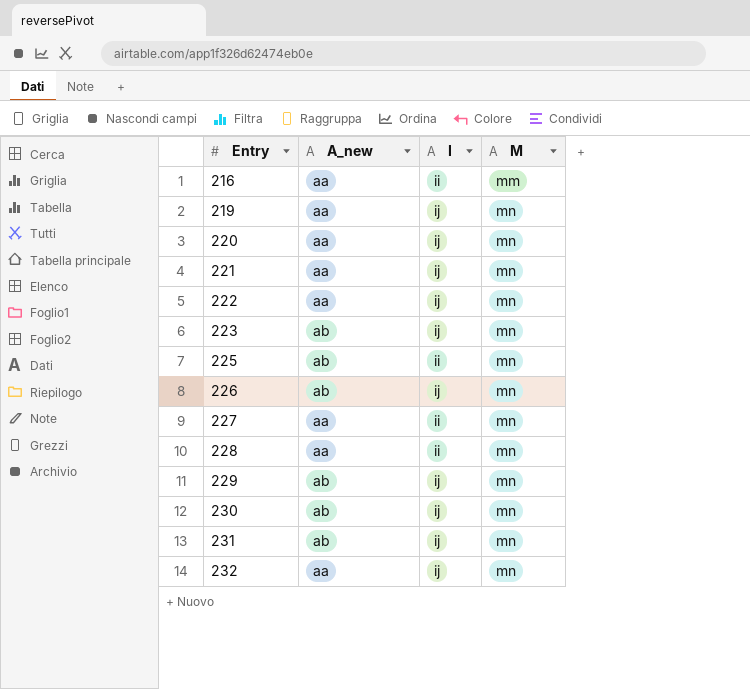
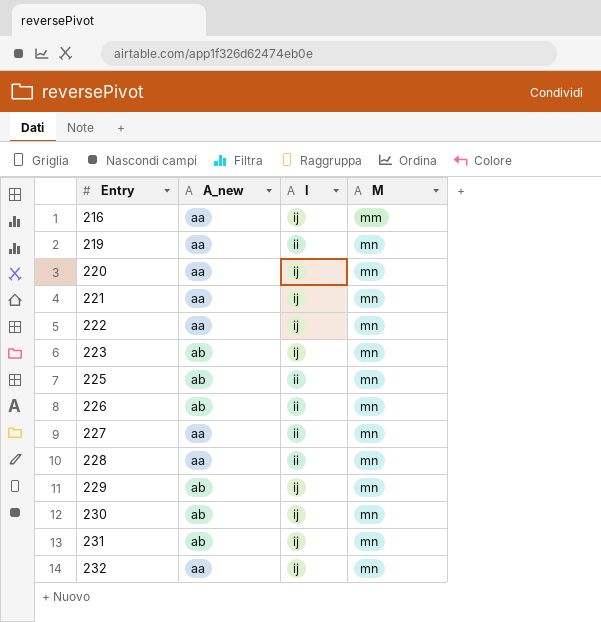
216 | I: ii -> ij
219 | I: ij -> ii
226 | I: ij -> ii

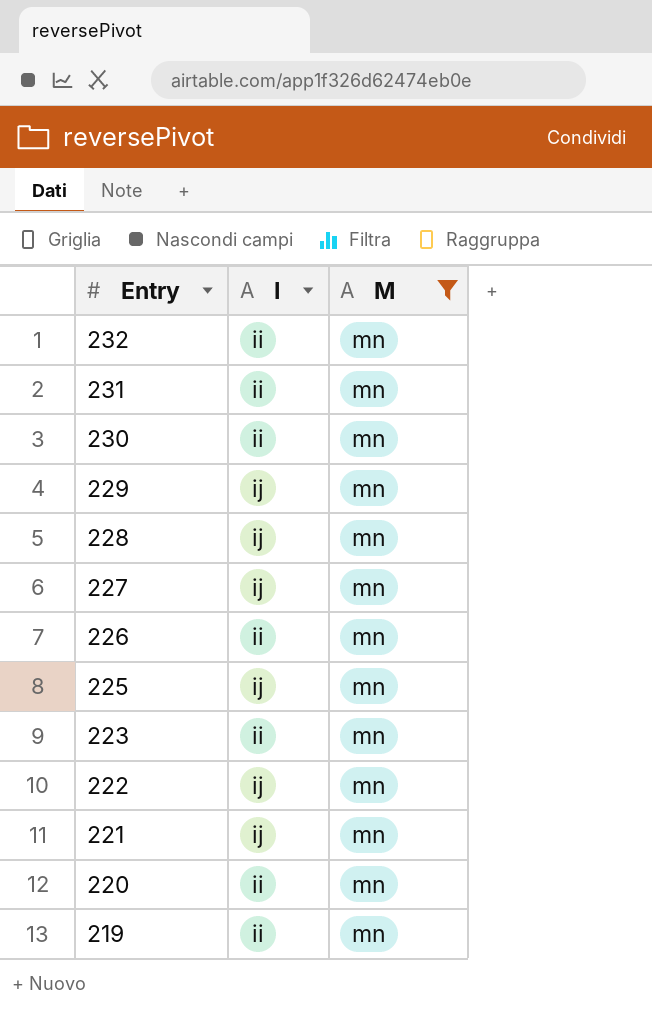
filter: none -> M = mn
row order: Entry ascending -> Entry descending
column A_new | position: 2 -> none
232 | I: ij -> ii
231 | I: ij -> ii
230 | I: ij -> ii
228 | I: ii -> ij
227 | I: ii -> ij
225 | I: ii -> ij
223 | I: ij -> ii
220 | I: ij -> ii

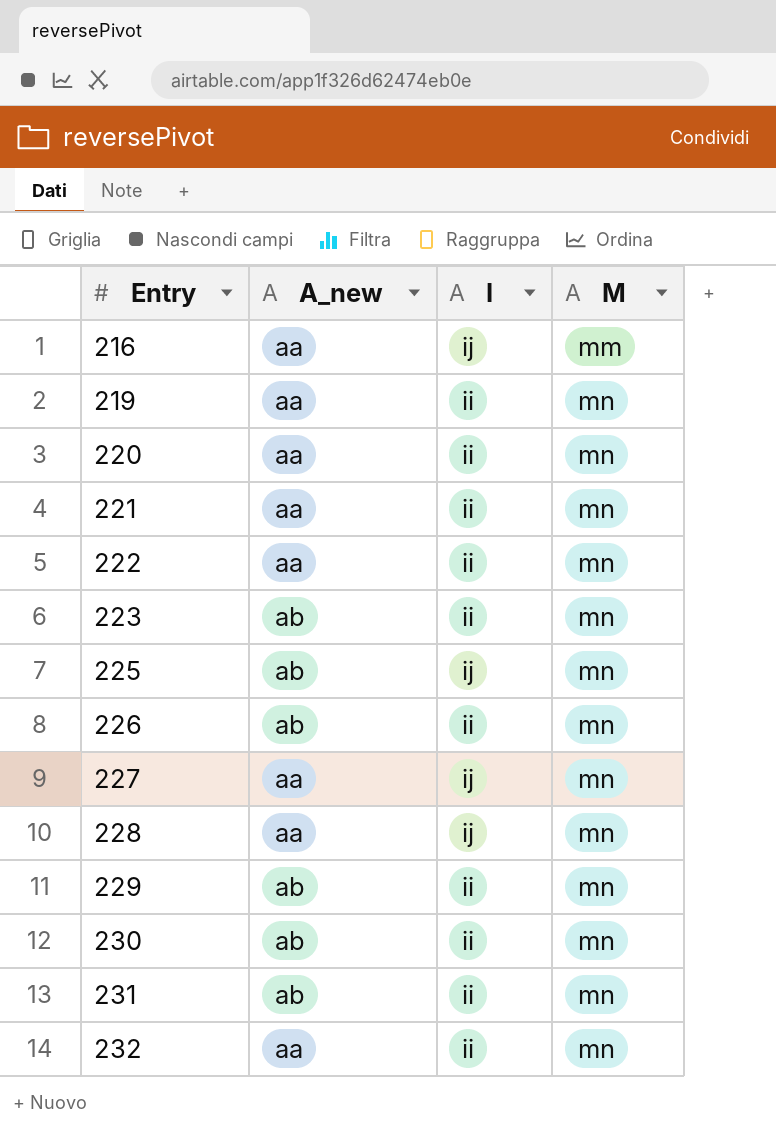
filter: M = mn -> none
row order: Entry descending -> Entry ascending
column A_new | position: none -> 2
221 | I: ij -> ii
222 | I: ij -> ii
229 | I: ij -> ii

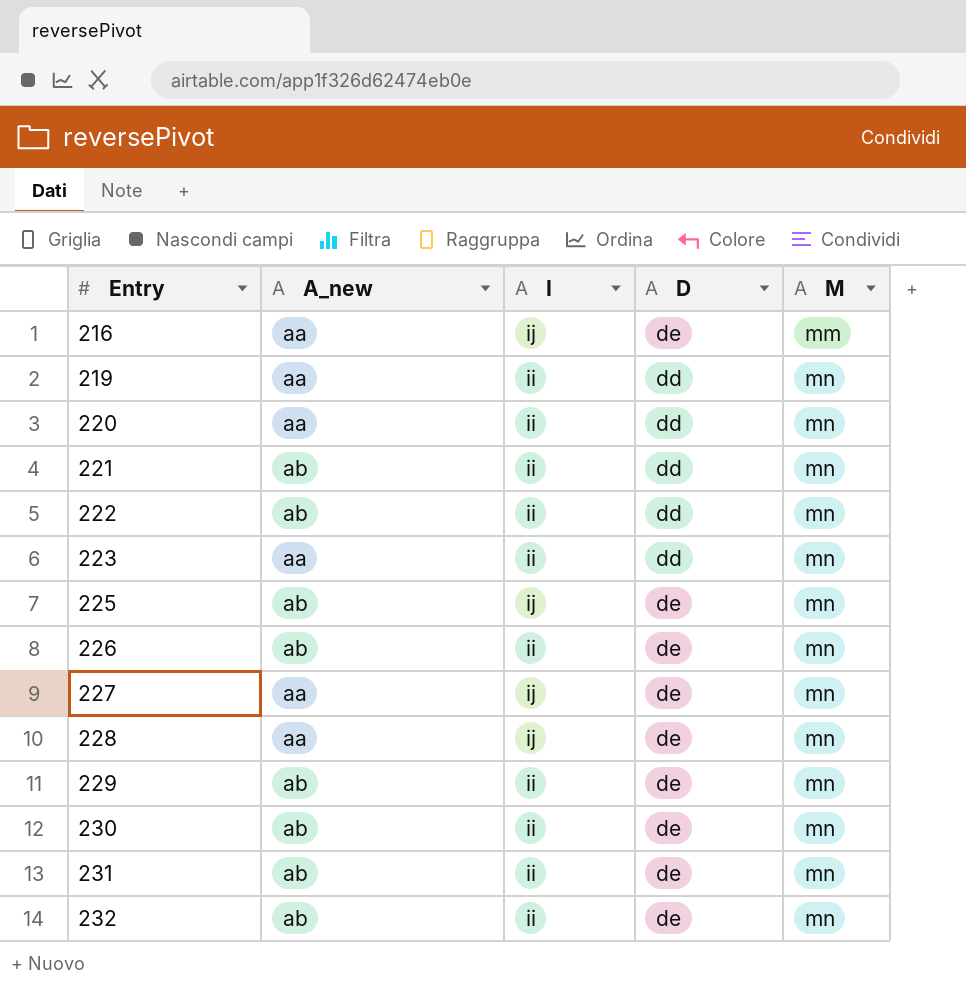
column D | position: none -> 4
221 | A_new: aa -> ab
222 | A_new: aa -> ab
223 | A_new: ab -> aa
232 | A_new: aa -> ab

